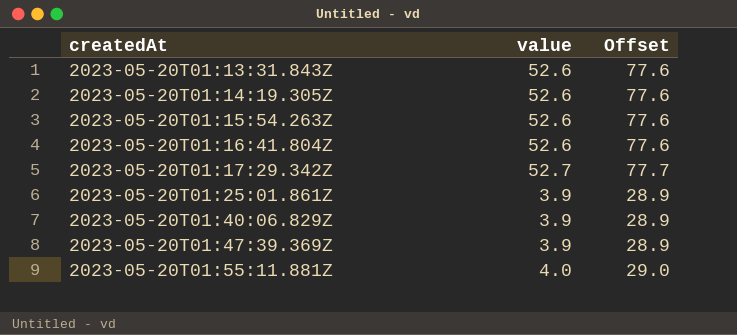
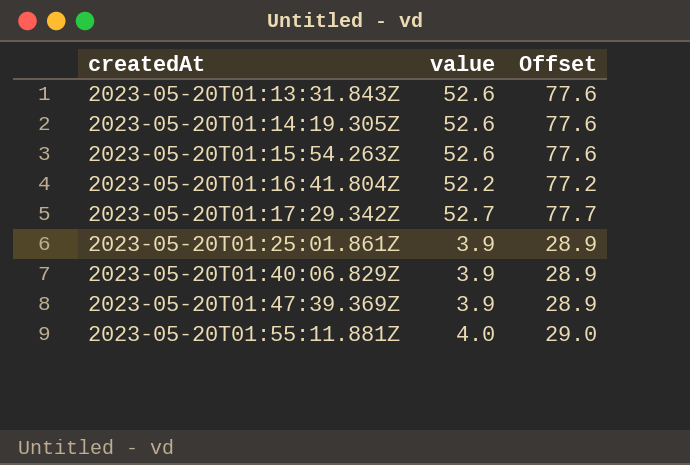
2023-05-20T01:16:41.804Z | value: 52.6 -> 52.2
2023-05-20T01:16:41.804Z | Offset: 77.6 -> 77.2

